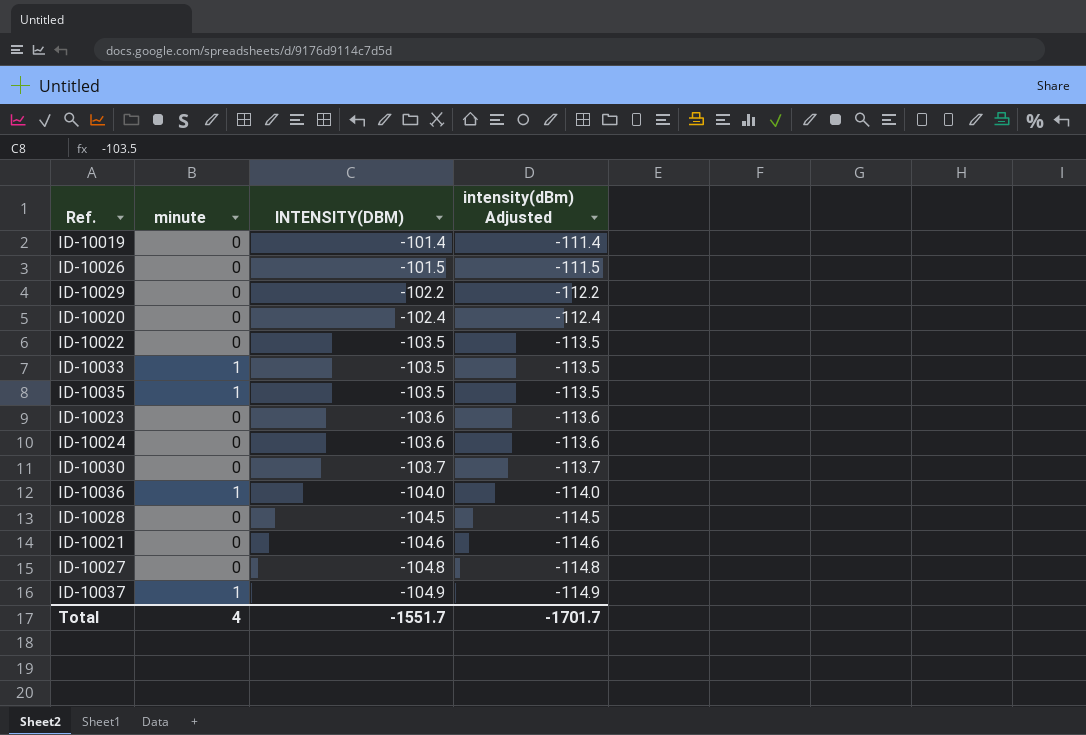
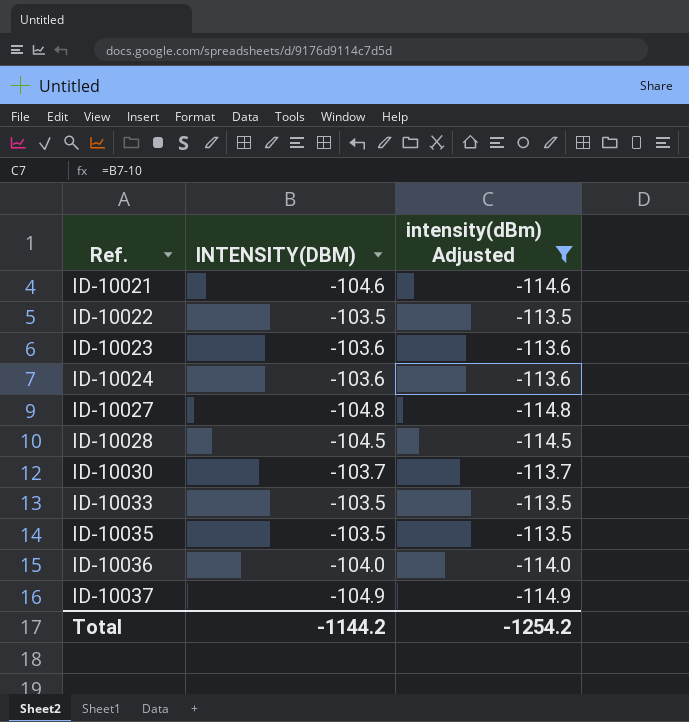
filter: none -> intensity(dBm) Adjusted <= -113.5
row order: INTENSITY(DBM) descending -> Ref. ascending
column minute | position: 2 -> none
Total | INTENSITY(DBM): -1551.7 -> -1144.2
Total | intensity(dBm) Adjusted: -1701.7 -> -1254.2

